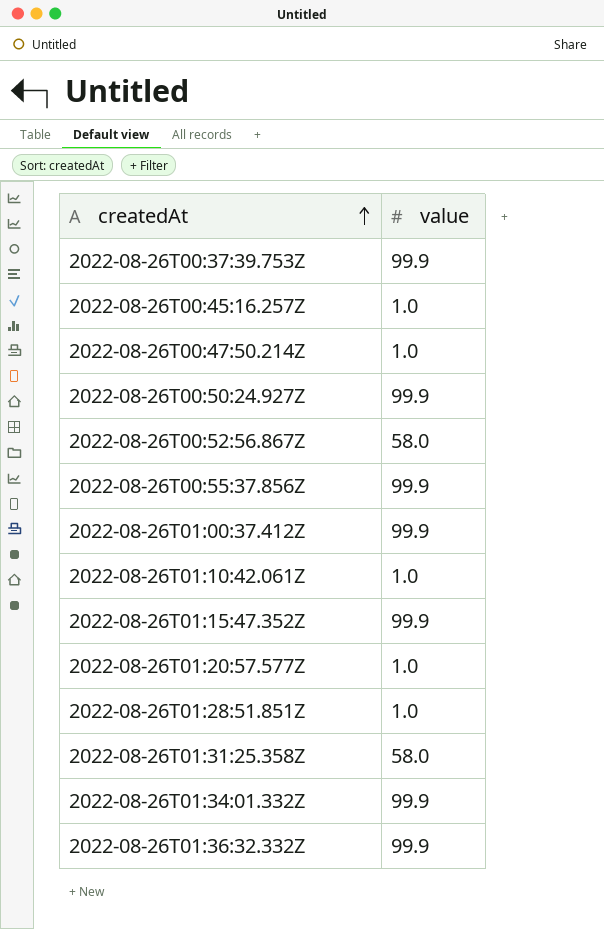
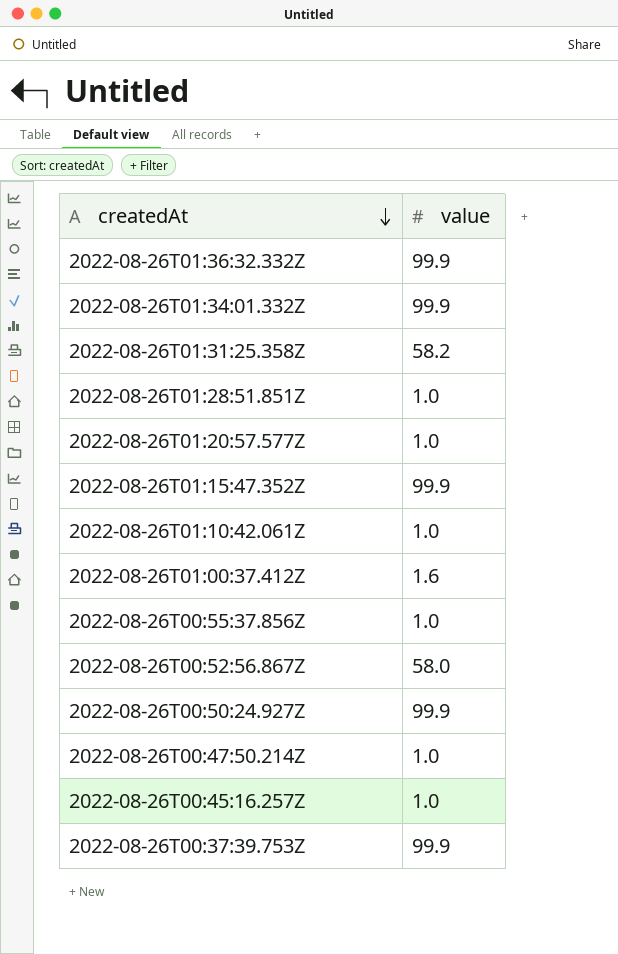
row order: createdAt ascending -> createdAt descending
2022-08-26T01:31:25.358Z | value: 58.0 -> 58.2
2022-08-26T01:00:37.412Z | value: 99.9 -> 1.6
2022-08-26T00:55:37.856Z | value: 99.9 -> 1.0

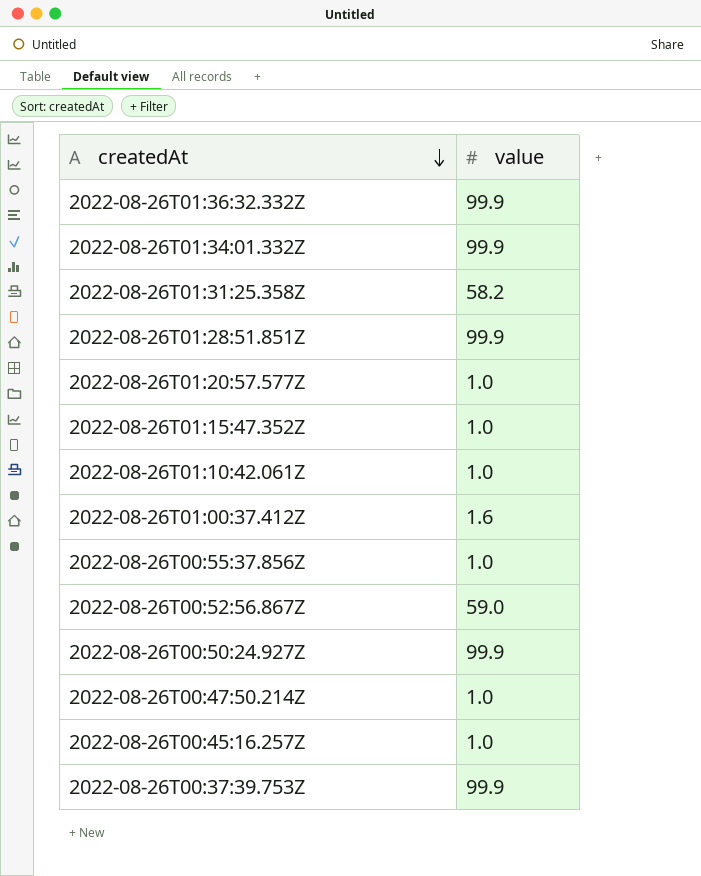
2022-08-26T01:28:51.851Z | value: 1.0 -> 99.9
2022-08-26T01:15:47.352Z | value: 99.9 -> 1.0
2022-08-26T00:52:56.867Z | value: 58.0 -> 59.0

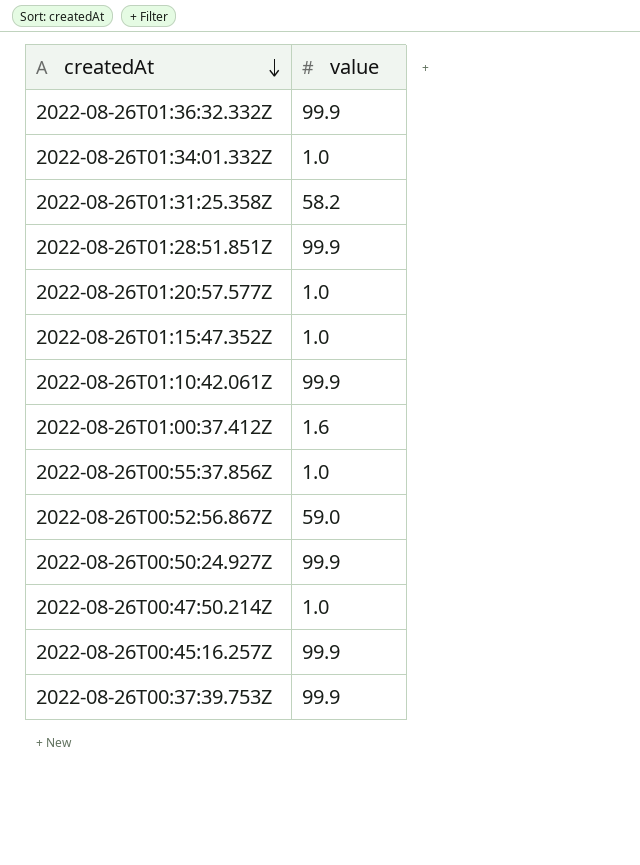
2022-08-26T01:34:01.332Z | value: 99.9 -> 1.0
2022-08-26T01:10:42.061Z | value: 1.0 -> 99.9
2022-08-26T00:45:16.257Z | value: 1.0 -> 99.9

